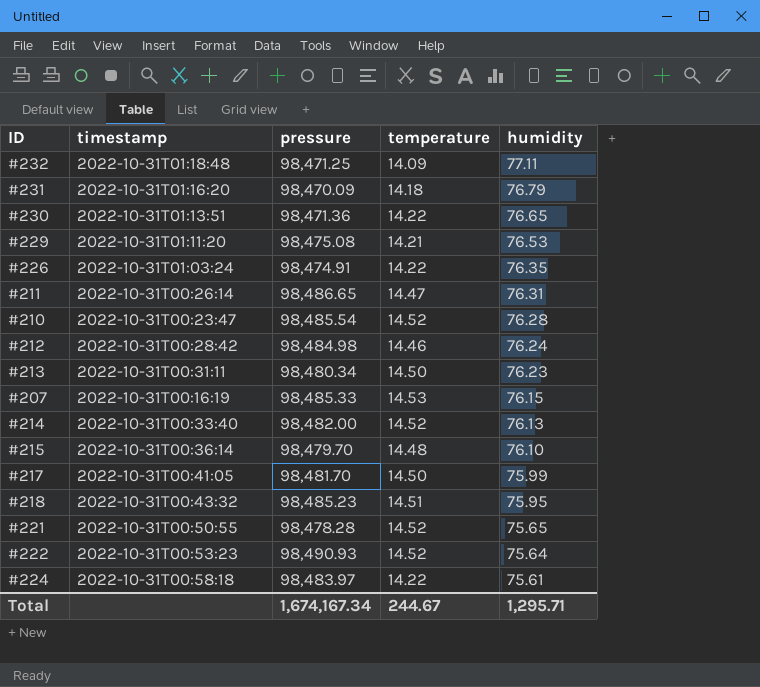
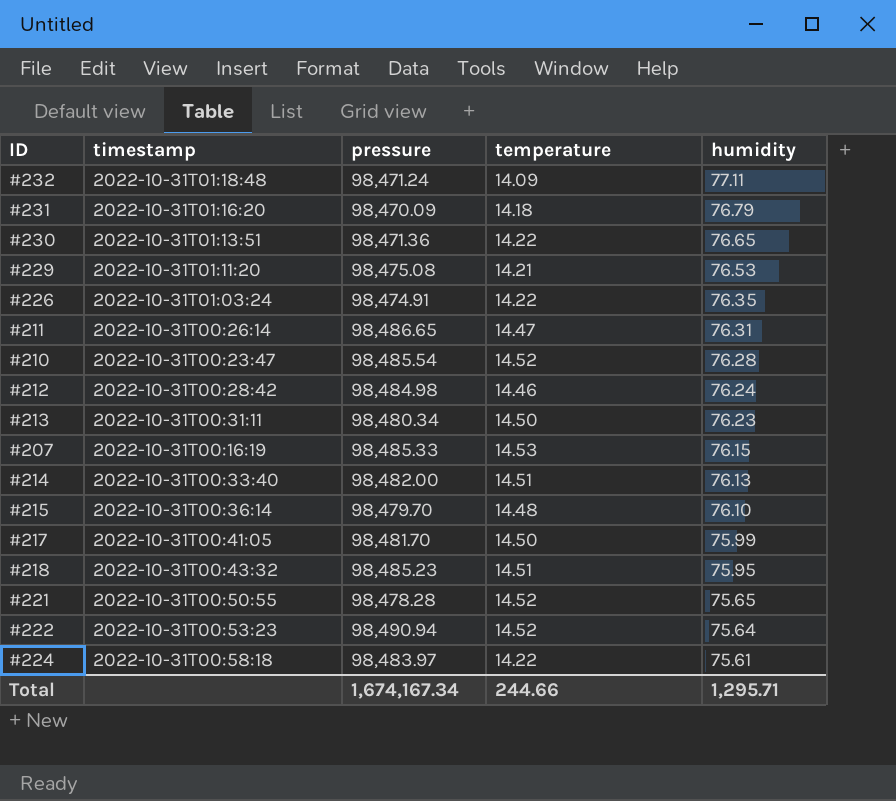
#232 | pressure: 98,471.25 -> 98,471.24
#214 | temperature: 14.52 -> 14.51
#222 | pressure: 98,490.93 -> 98,490.94
Total | temperature: 244.67 -> 244.66

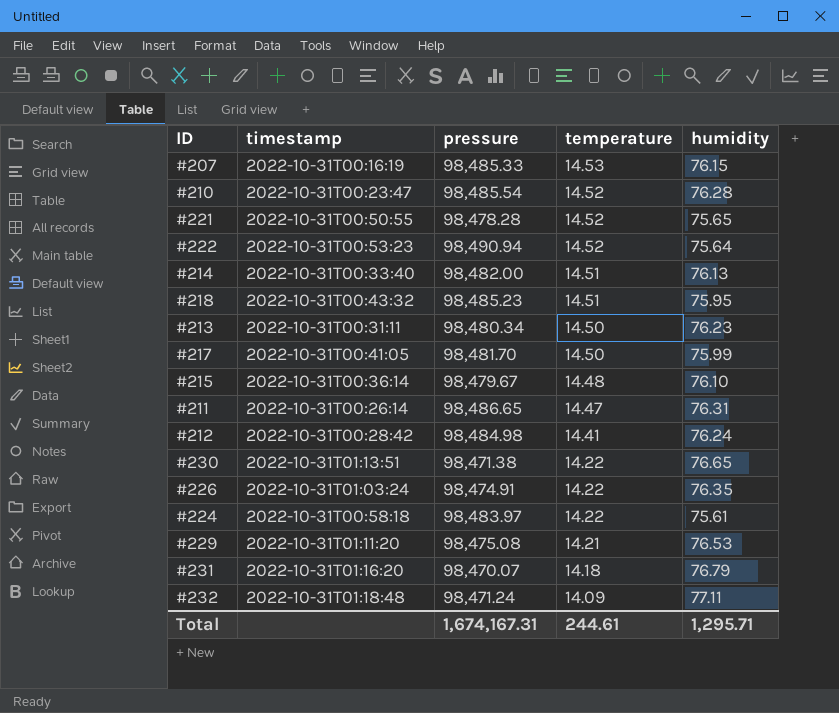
row order: humidity descending -> temperature descending
#215 | pressure: 98,479.70 -> 98,479.67
#212 | temperature: 14.46 -> 14.41
#230 | pressure: 98,471.36 -> 98,471.38
#231 | pressure: 98,470.09 -> 98,470.07
Total | pressure: 1,674,167.34 -> 1,674,167.31
Total | temperature: 244.66 -> 244.61

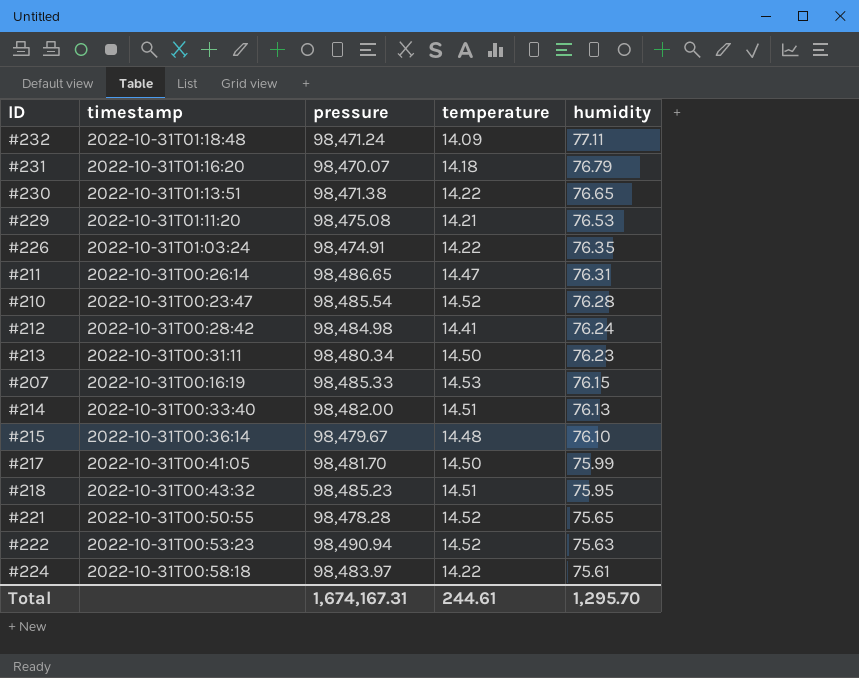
row order: temperature descending -> humidity descending
#222 | humidity: 75.64 -> 75.63
Total | humidity: 1,295.71 -> 1,295.70

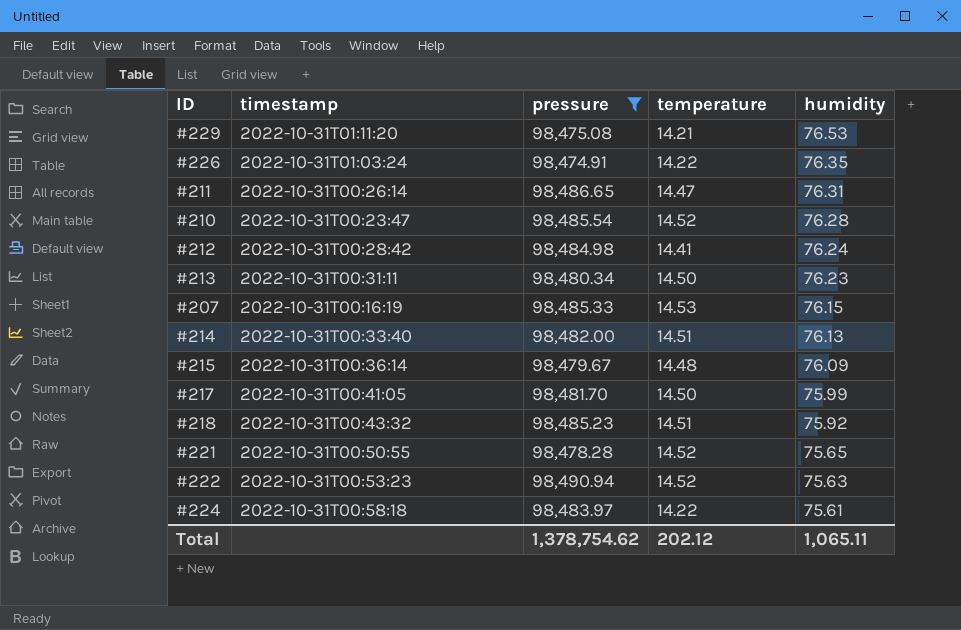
filter: none -> pressure >= 98,474.91
#215 | humidity: 76.10 -> 76.09
#218 | humidity: 75.95 -> 75.92
Total | pressure: 1,674,167.31 -> 1,378,754.62
Total | temperature: 244.61 -> 202.12
Total | humidity: 1,295.70 -> 1,065.11

